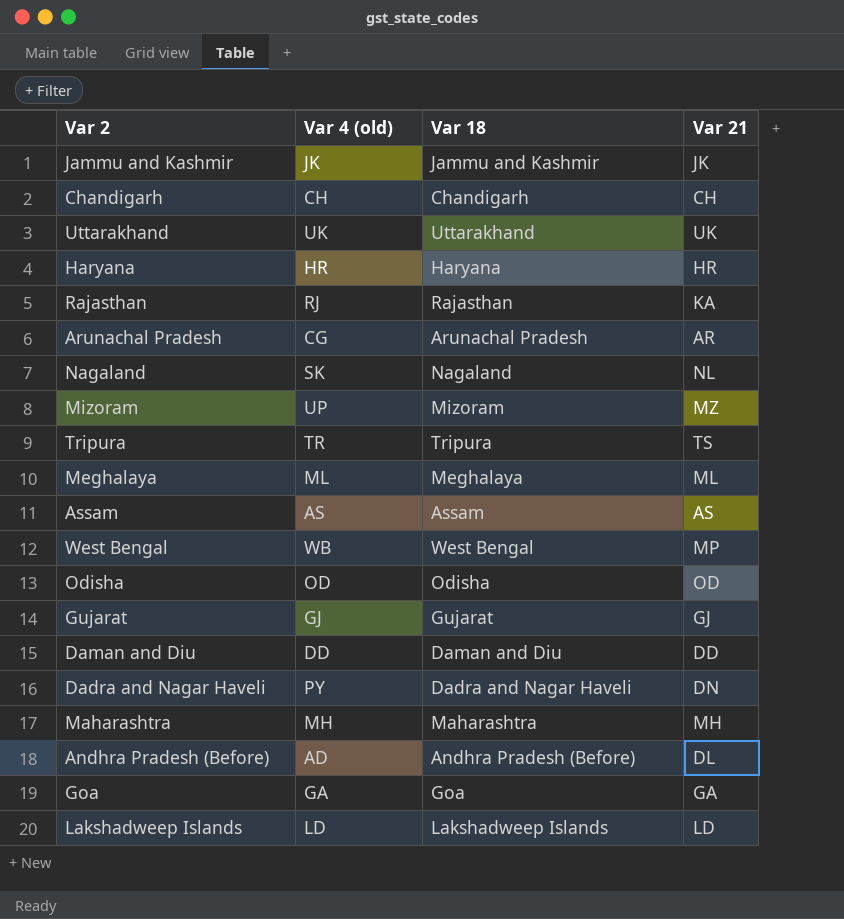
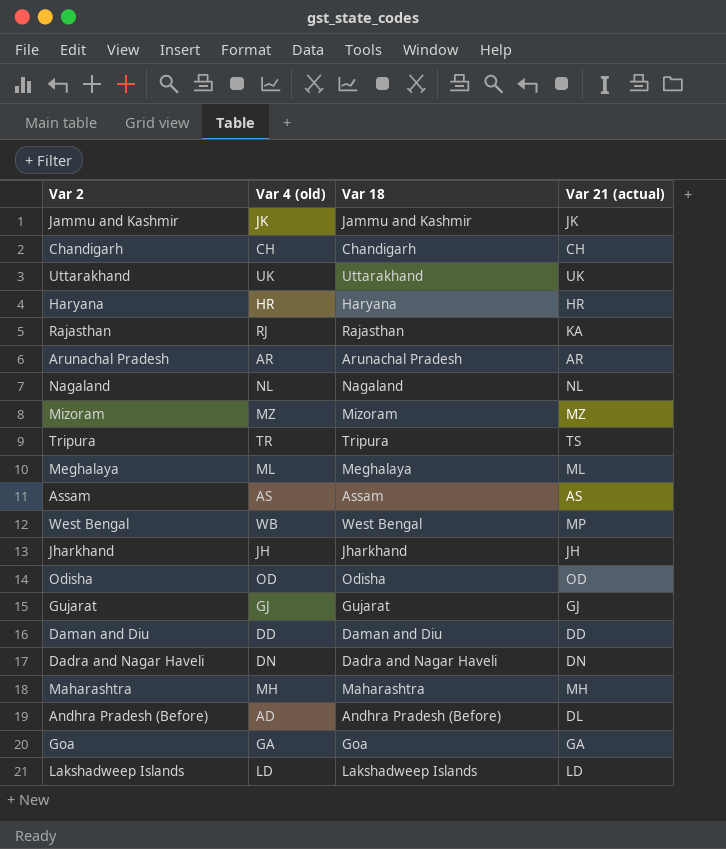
column name: Var 21 -> Var 21 (actual)
Arunachal Pradesh | Var 4 (old): CG -> AR
Nagaland | Var 4 (old): SK -> NL
Mizoram | Var 4 (old): UP -> MZ
row Jharkhand: none -> JH | Jharkhand | JH
Dadra and Nagar Haveli | Var 4 (old): PY -> DN

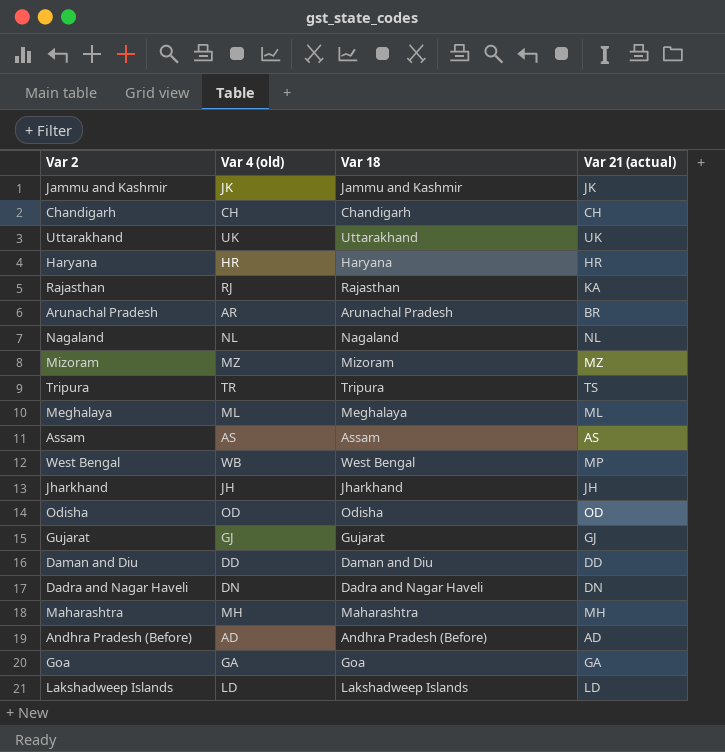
Arunachal Pradesh | Var 21 (actual): AR -> BR
Andhra Pradesh (Before) | Var 21 (actual): DL -> AD

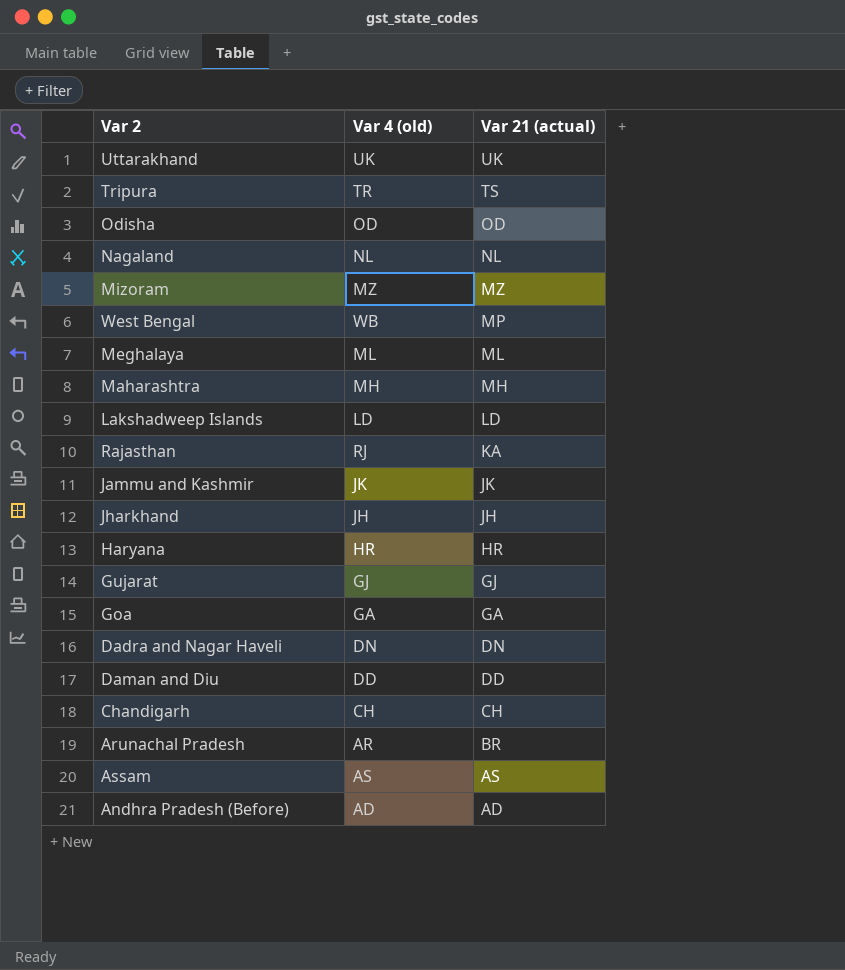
row order: none -> Var 21 (actual) descending
column Var 18 | position: 3 -> none

